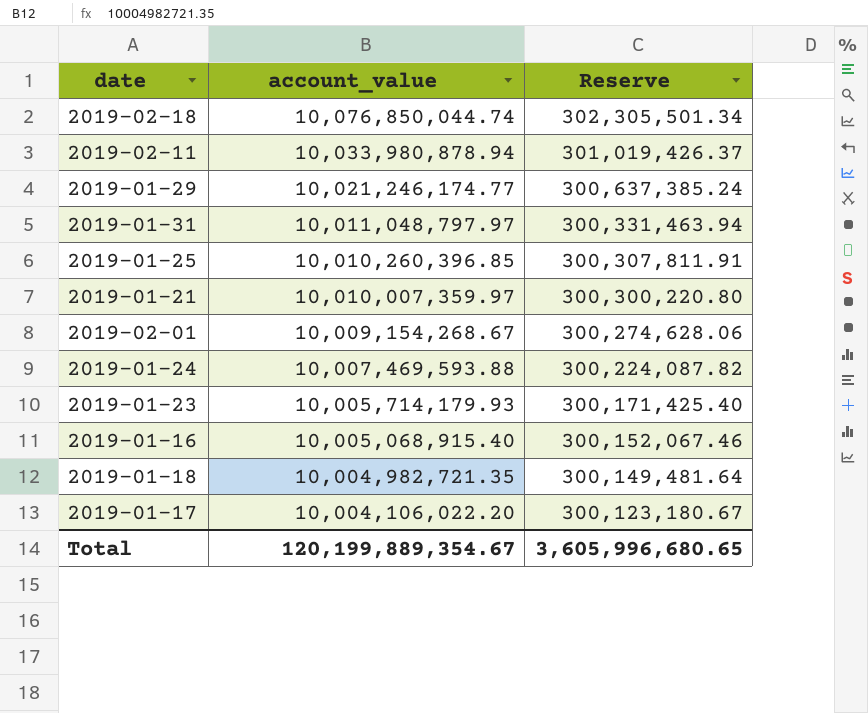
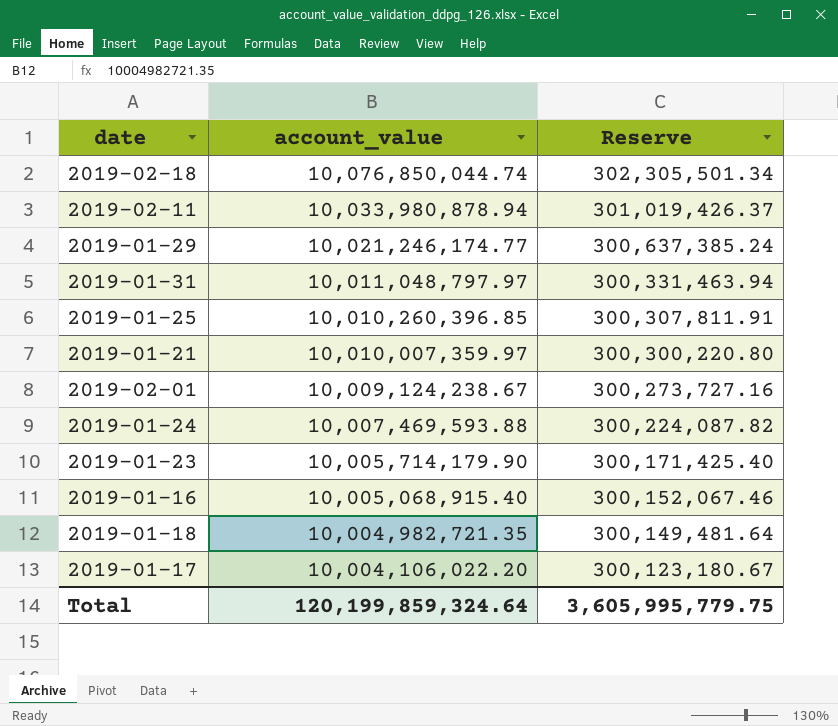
2019-02-01 | account_value: 10,009,154,268.67 -> 10,009,124,238.67
2019-02-01 | Reserve: 300,274,628.06 -> 300,273,727.16
2019-01-23 | account_value: 10,005,714,179.93 -> 10,005,714,179.90
Total | account_value: 120,199,889,354.67 -> 120,199,859,324.64
Total | Reserve: 3,605,996,680.65 -> 3,605,995,779.75

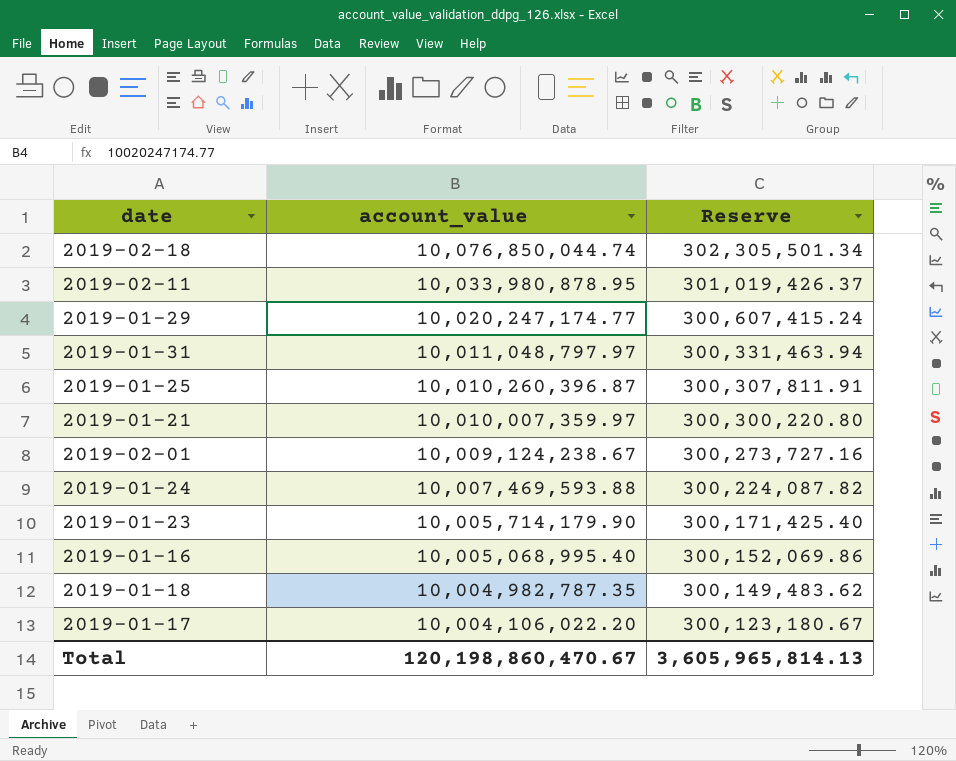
2019-02-11 | account_value: 10,033,980,878.94 -> 10,033,980,878.95
2019-01-29 | account_value: 10,021,246,174.77 -> 10,020,247,174.77
2019-01-29 | Reserve: 300,637,385.24 -> 300,607,415.24
2019-01-25 | account_value: 10,010,260,396.85 -> 10,010,260,396.87
2019-01-16 | account_value: 10,005,068,915.40 -> 10,005,068,995.40
2019-01-16 | Reserve: 300,152,067.46 -> 300,152,069.86
2019-01-18 | account_value: 10,004,982,721.35 -> 10,004,982,787.35
2019-01-18 | Reserve: 300,149,481.64 -> 300,149,483.62
Total | account_value: 120,199,859,324.64 -> 120,198,860,470.67
Total | Reserve: 3,605,995,779.75 -> 3,605,965,814.13

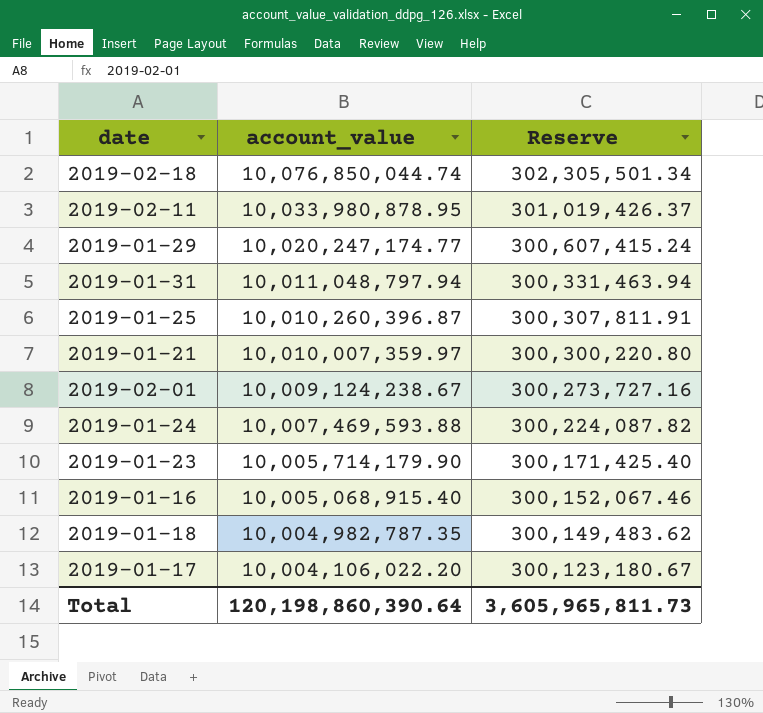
2019-01-31 | account_value: 10,011,048,797.97 -> 10,011,048,797.94
2019-01-16 | account_value: 10,005,068,995.40 -> 10,005,068,915.40
2019-01-16 | Reserve: 300,152,069.86 -> 300,152,067.46
Total | account_value: 120,198,860,470.67 -> 120,198,860,390.64
Total | Reserve: 3,605,965,814.13 -> 3,605,965,811.73

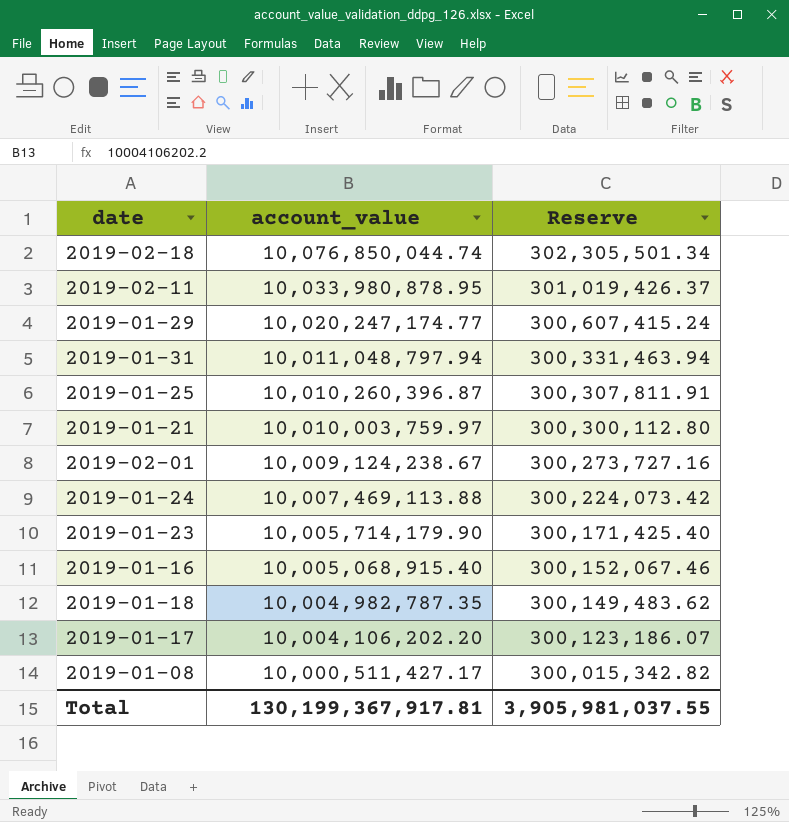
2019-01-21 | account_value: 10,010,007,359.97 -> 10,010,003,759.97
2019-01-21 | Reserve: 300,300,220.80 -> 300,300,112.80
2019-01-24 | account_value: 10,007,469,593.88 -> 10,007,469,113.88
2019-01-24 | Reserve: 300,224,087.82 -> 300,224,073.42
2019-01-17 | account_value: 10,004,106,022.20 -> 10,004,106,202.20
2019-01-17 | Reserve: 300,123,180.67 -> 300,123,186.07
row 2019-01-08: none -> 10,000,511,427.17 | 300,015,342.82
Total | account_value: 120,198,860,390.64 -> 130,199,367,917.81
Total | Reserve: 3,605,965,811.73 -> 3,905,981,037.55

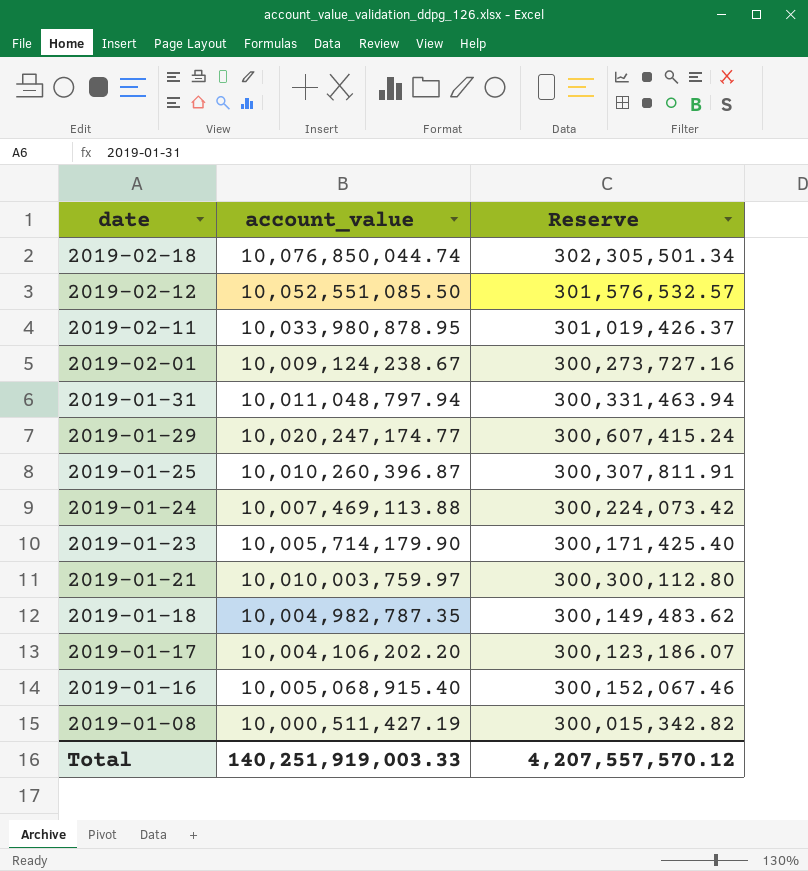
row order: account_value descending -> date descending
row 2019-02-12: none -> 10,052,551,085.50 | 301,576,532.57
2019-01-08 | account_value: 10,000,511,427.17 -> 10,000,511,427.19
Total | account_value: 130,199,367,917.81 -> 140,251,919,003.33
Total | Reserve: 3,905,981,037.55 -> 4,207,557,570.12

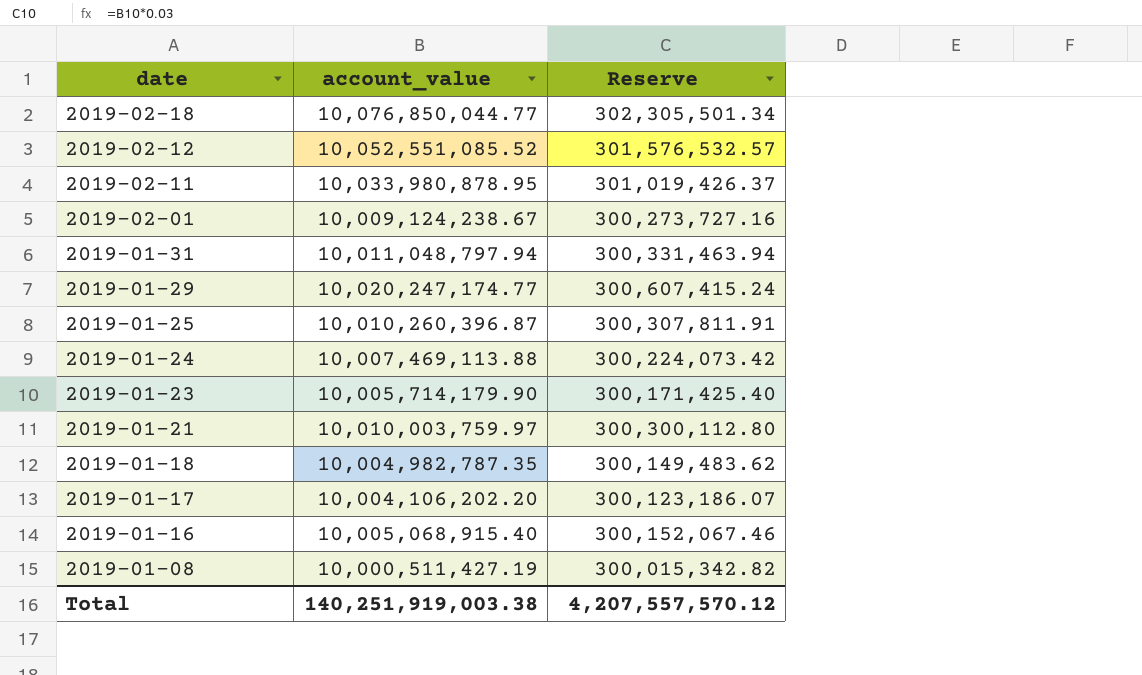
2019-02-18 | account_value: 10,076,850,044.74 -> 10,076,850,044.77
2019-02-12 | account_value: 10,052,551,085.50 -> 10,052,551,085.52
Total | account_value: 140,251,919,003.33 -> 140,251,919,003.38

